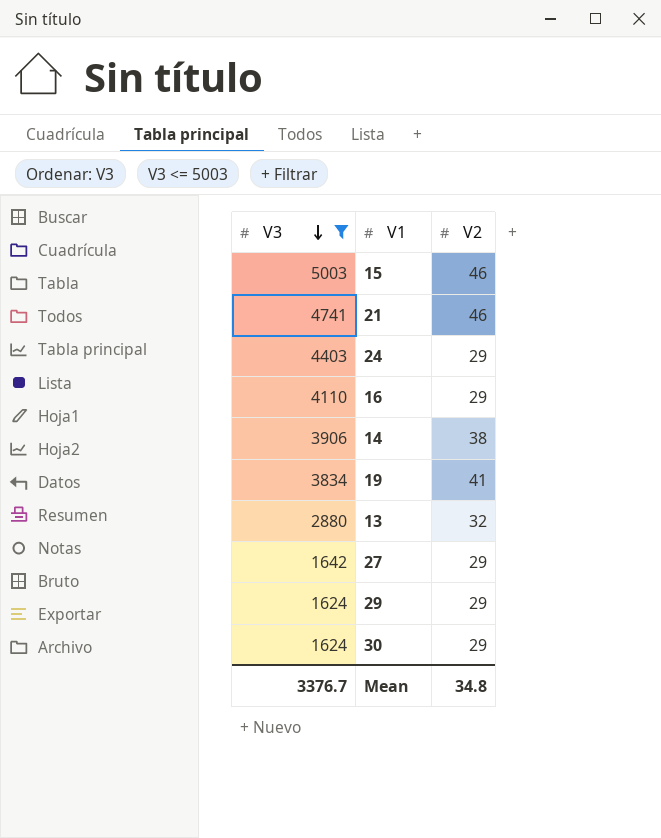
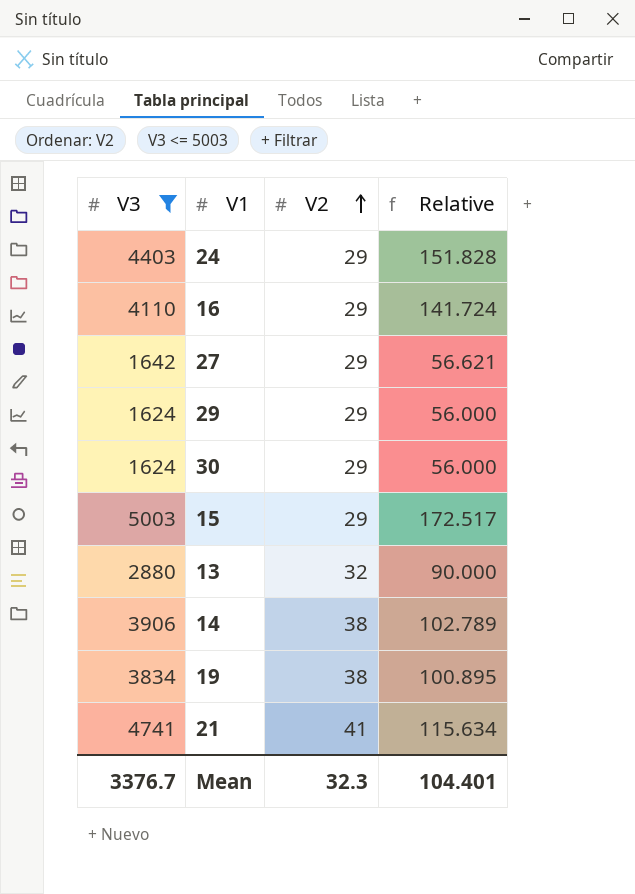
row order: V3 descending -> V2 ascending
column Relative | formula: none -> [V3] / [V2]
15 | V2: 46 -> 29
19 | V2: 41 -> 38
21 | V2: 46 -> 41
Mean | V2: 34.8 -> 32.3

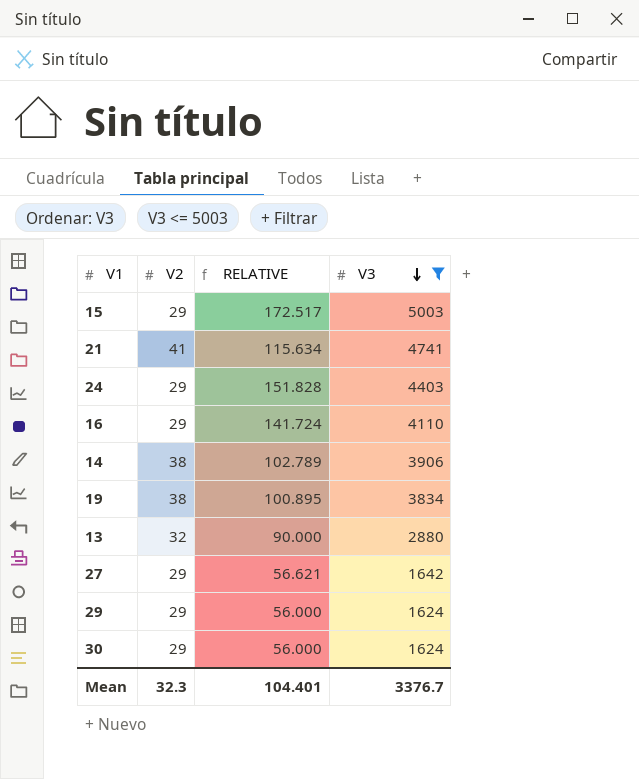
row order: V2 ascending -> V3 descending
column name: Relative -> RELATIVE
column V3 | position: 1 -> 4

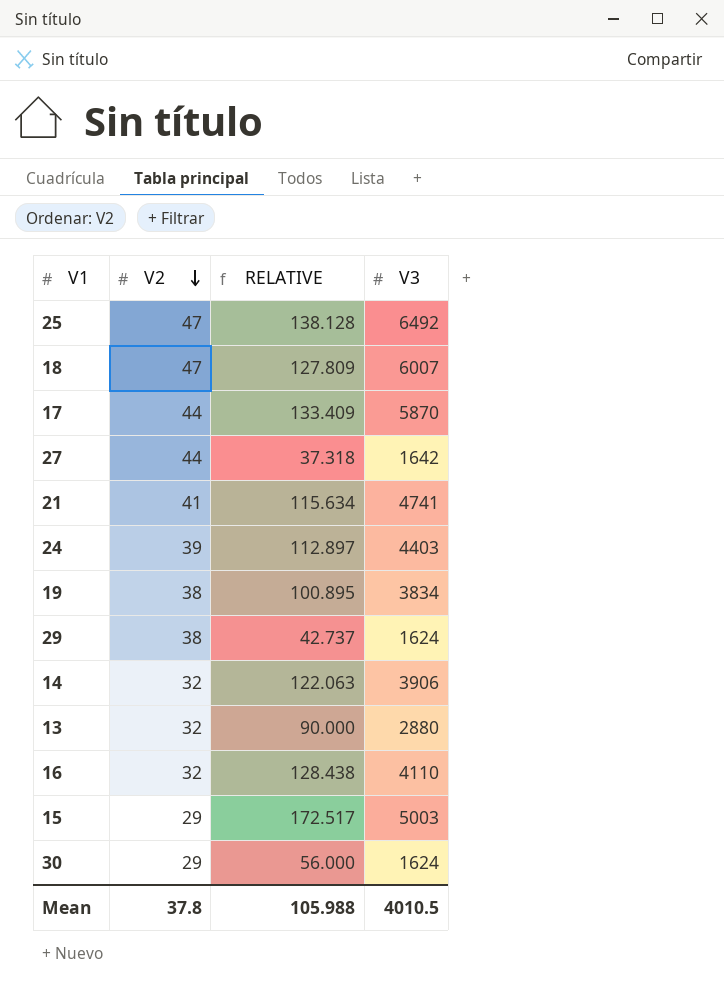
filter: V3 <= 5003 -> none
row order: V3 descending -> V2 descending
27 | V2: 29 -> 44
27 | RELATIVE: 56.621 -> 37.318
24 | V2: 29 -> 39
24 | RELATIVE: 151.828 -> 112.897
29 | V2: 29 -> 38
29 | RELATIVE: 56.000 -> 42.737
14 | V2: 38 -> 32
14 | RELATIVE: 102.789 -> 122.063
16 | V2: 29 -> 32
16 | RELATIVE: 141.724 -> 128.438
Mean | V2: 32.3 -> 37.8
Mean | RELATIVE: 104.401 -> 105.988
Mean | V3: 3376.7 -> 4010.5

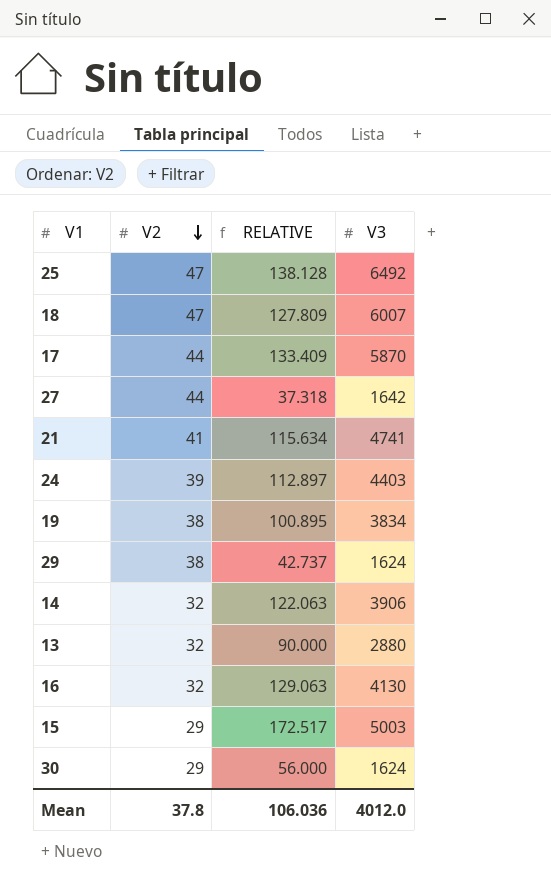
16 | RELATIVE: 128.438 -> 129.063
16 | V3: 4110 -> 4130
Mean | RELATIVE: 105.988 -> 106.036
Mean | V3: 4010.5 -> 4012.0

